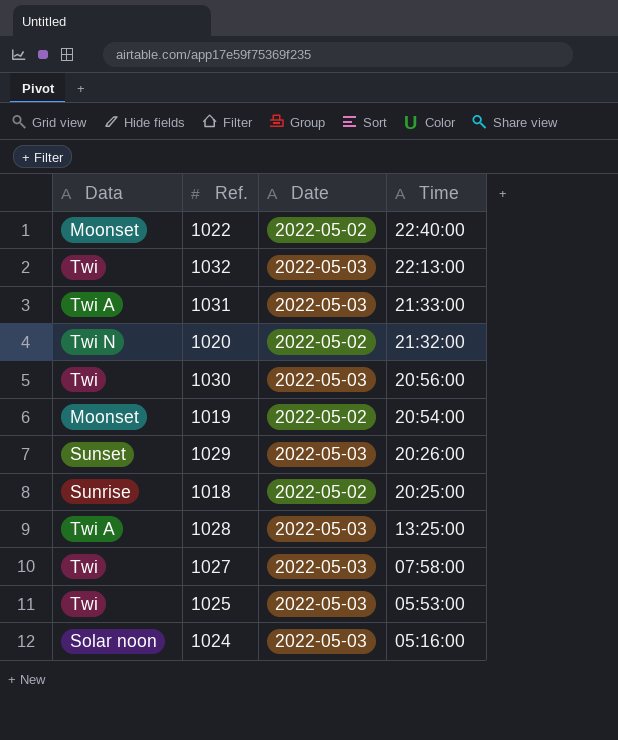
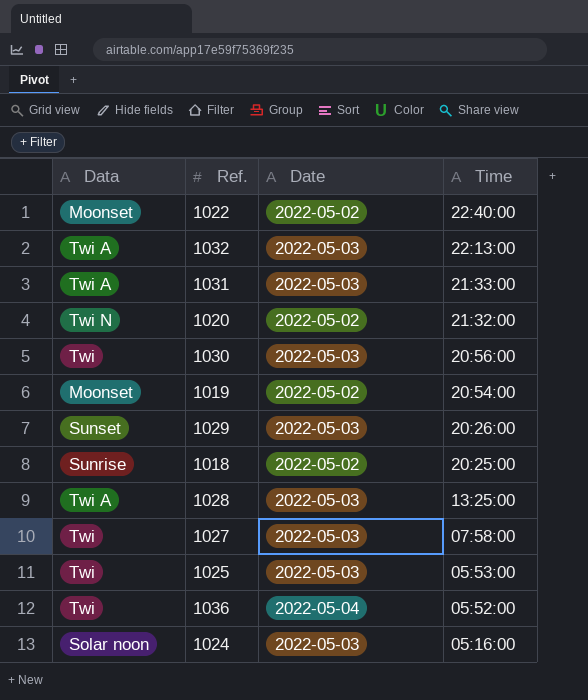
1032 | Data: Twi -> Twi A
row 1036: none -> Twi | 2022-05-04 | 05:52:00

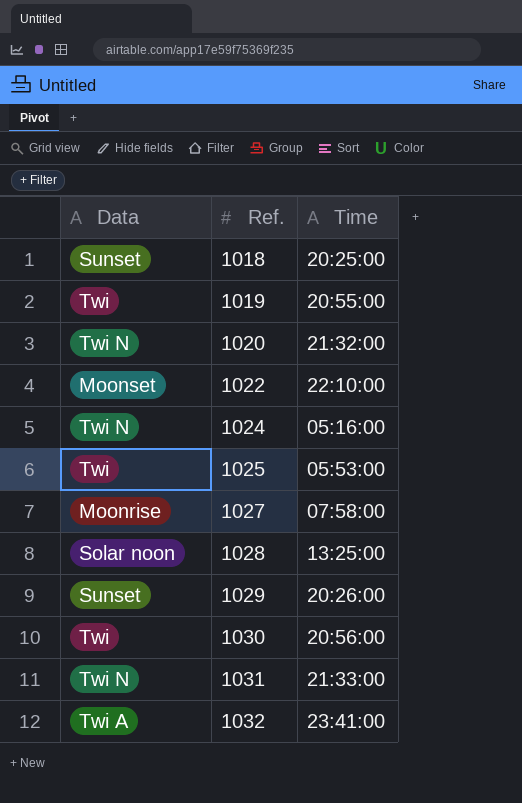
row order: Time descending -> Ref. ascending
column Date | position: 3 -> none
row 1036: Twi | 2022-05-04 | 05:52:00 -> none
1018 | Data: Sunrise -> Sunset
1019 | Data: Moonset -> Twi
1019 | Time: 20:54:00 -> 20:55:00
1022 | Time: 22:40:00 -> 22:10:00
1024 | Data: Solar noon -> Twi N
1027 | Data: Twi -> Moonrise
1028 | Data: Twi A -> Solar noon
1031 | Data: Twi A -> Twi N
1032 | Time: 22:13:00 -> 23:41:00

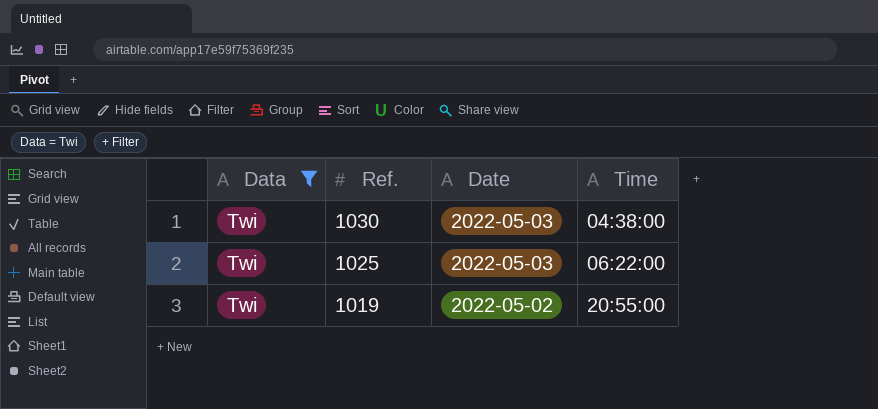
filter: none -> Data = Twi
row order: Ref. ascending -> Ref. descending
column Date | position: none -> 3
1030 | Time: 20:56:00 -> 04:38:00
1025 | Time: 05:53:00 -> 06:22:00

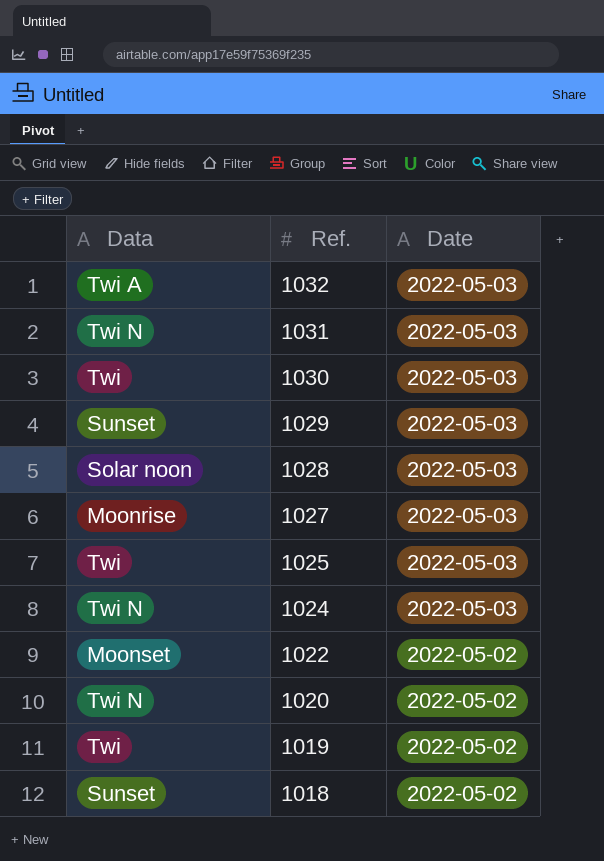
filter: Data = Twi -> none
column Time | position: 4 -> none

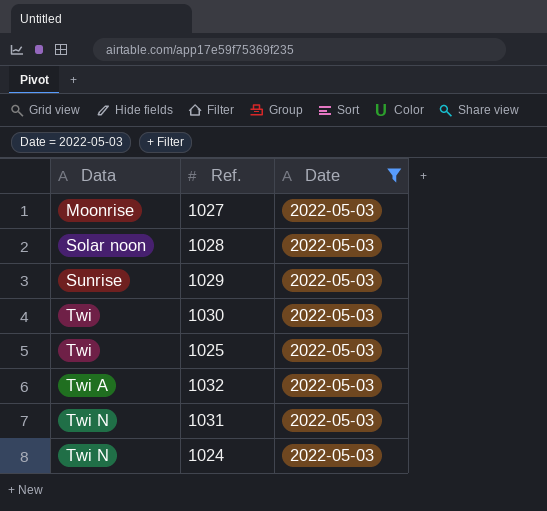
filter: none -> Date = 2022-05-03
row order: Ref. descending -> Data ascending
1029 | Data: Sunset -> Sunrise

